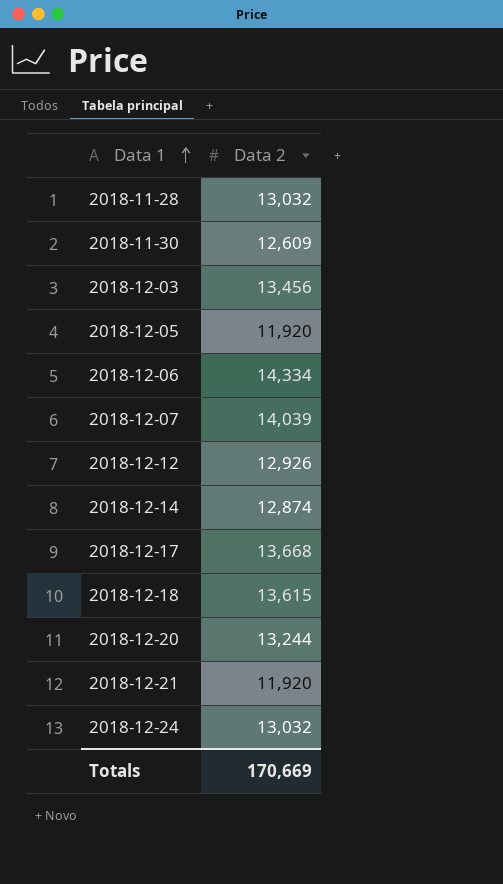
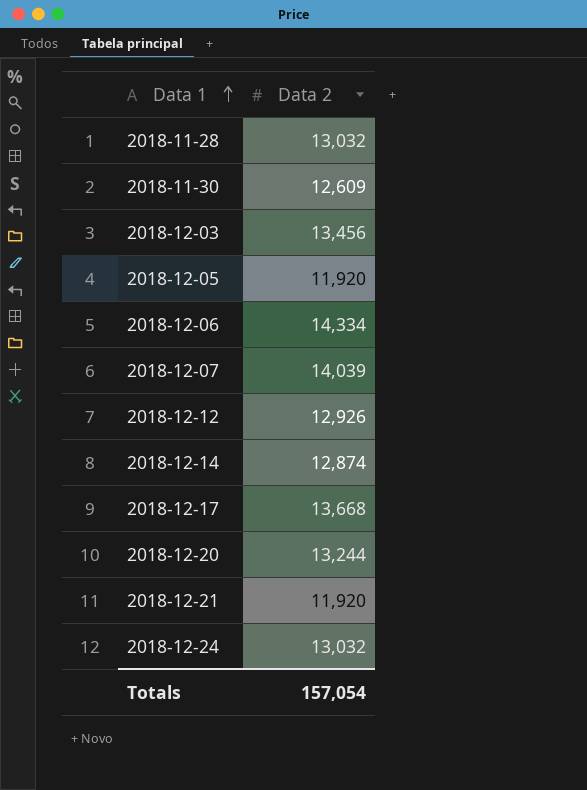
row 2018-12-18: 13,615 -> none
Totals | Data 2: 170,669 -> 157,054

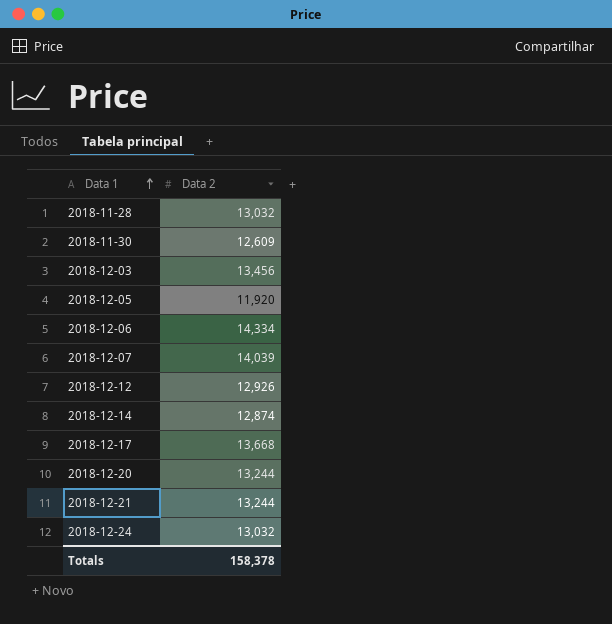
2018-12-21 | Data 2: 11,920 -> 13,244
Totals | Data 2: 157,054 -> 158,378

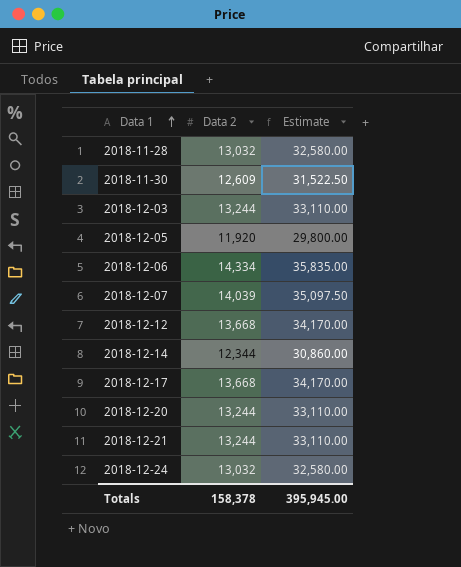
column Estimate | formula: none -> [Data 2] * 2.5
2018-12-03 | Data 2: 13,456 -> 13,244
2018-12-12 | Data 2: 12,926 -> 13,668
2018-12-14 | Data 2: 12,874 -> 12,344

